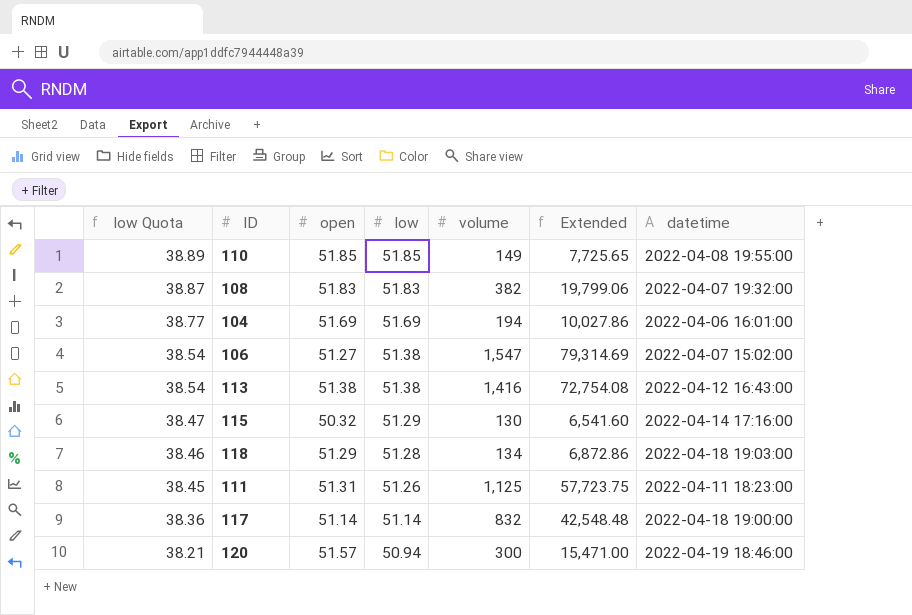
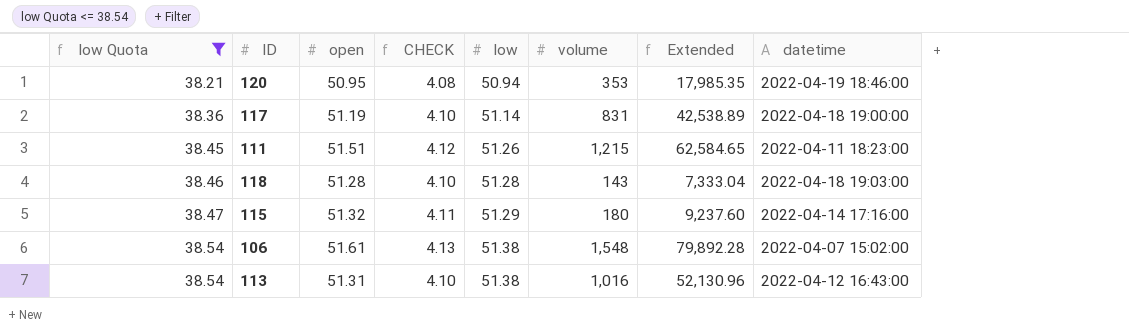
filter: none -> low Quota <= 38.54
row order: low Quota descending -> low Quota ascending
column CHECK | formula: none -> [open] * 0.08
120 | open: 51.57 -> 50.95
120 | volume: 300 -> 353
120 | Extended: 15,471.00 -> 17,985.35
117 | open: 51.14 -> 51.19
117 | volume: 832 -> 831
117 | Extended: 42,548.48 -> 42,538.89
111 | open: 51.31 -> 51.51
111 | volume: 1,125 -> 1,215
111 | Extended: 57,723.75 -> 62,584.65
118 | open: 51.29 -> 51.28
118 | volume: 134 -> 143
118 | Extended: 6,872.86 -> 7,333.04
115 | open: 50.32 -> 51.32
115 | volume: 130 -> 180
115 | Extended: 6,541.60 -> 9,237.60
106 | open: 51.27 -> 51.61
106 | volume: 1,547 -> 1,548
106 | Extended: 79,314.69 -> 79,892.28
113 | open: 51.38 -> 51.31
113 | volume: 1,416 -> 1,016
113 | Extended: 72,754.08 -> 52,130.96

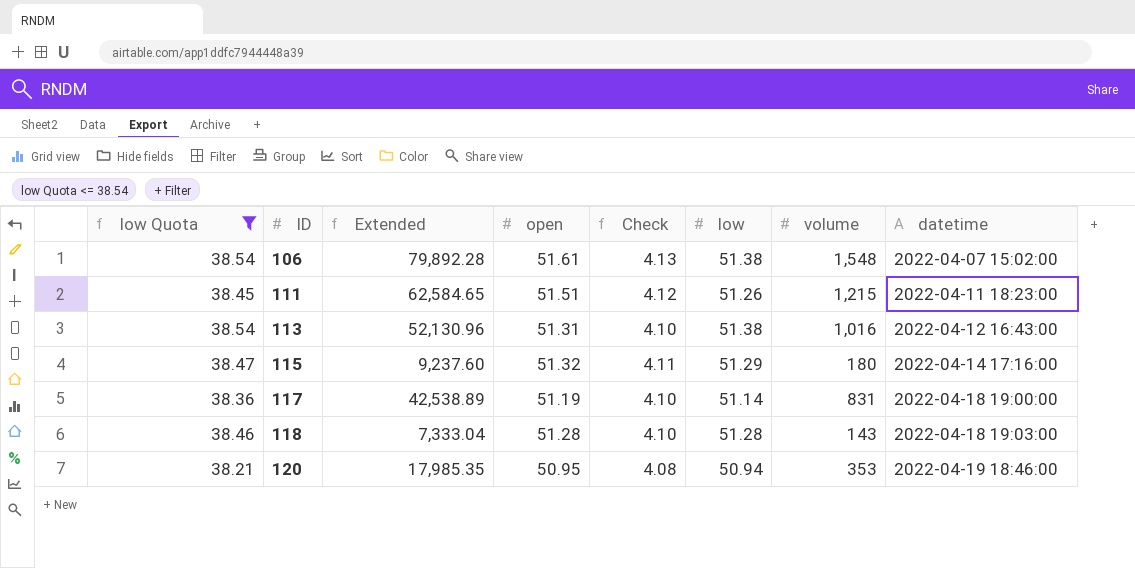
row order: low Quota ascending -> ID ascending
column Extended | position: 7 -> 3
column name: CHECK -> Check

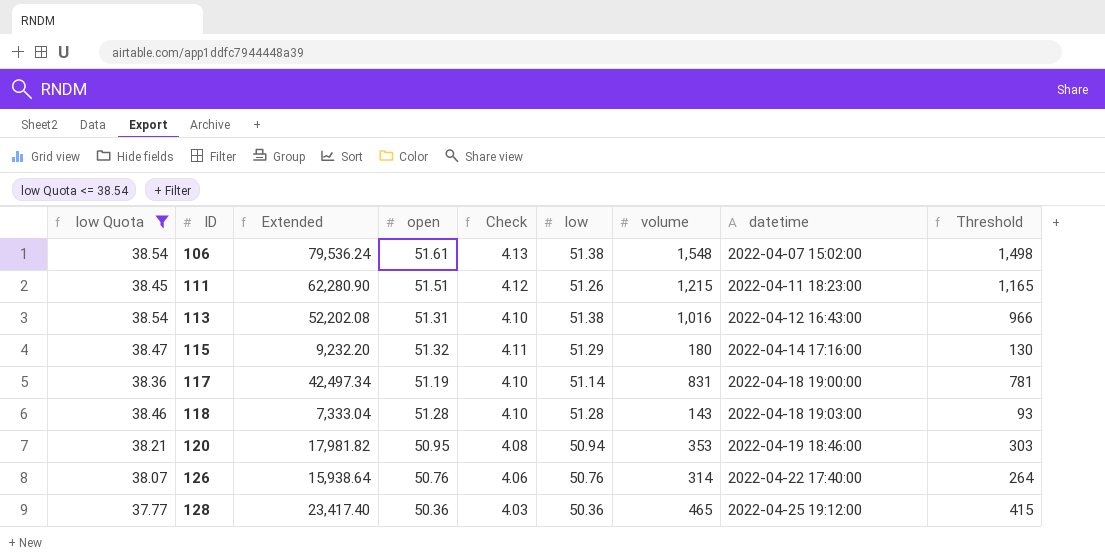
column Extended | formula: [open] * [volume] -> [low] * [volume]
column Threshold | formula: none -> [volume] - 50
row 126: none -> 38.07 | 15,938.64 | 50.76 | 4.06 | 50.76 | 314 | 2022-04-22 17:40:00 | 264
row 128: none -> 37.77 | 23,417.40 | 50.36 | 4.03 | 50.36 | 465 | 2022-04-25 19:12:00 | 415

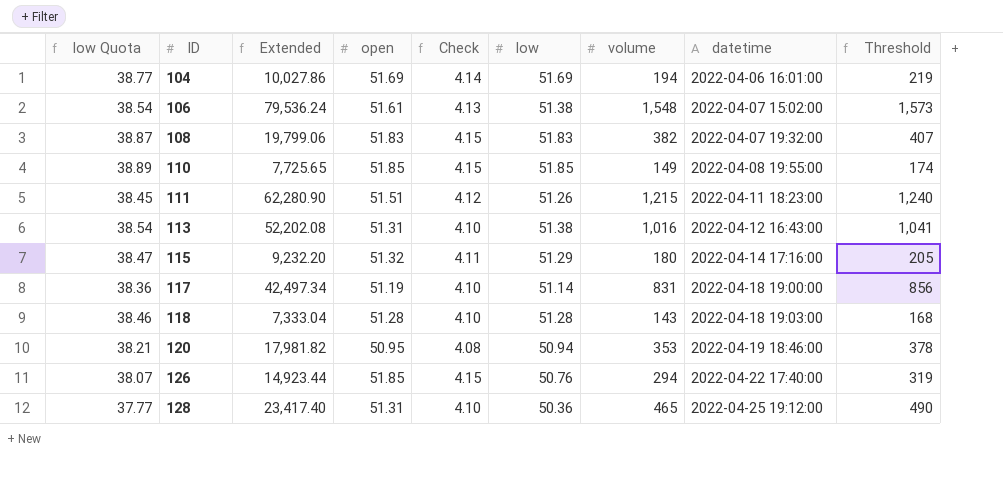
filter: low Quota <= 38.54 -> none
column Threshold | formula: [volume] - 50 -> [volume] + 25
126 | Extended: 15,938.64 -> 14,923.44
126 | open: 50.76 -> 51.85
126 | Check: 4.06 -> 4.15
126 | volume: 314 -> 294
128 | open: 50.36 -> 51.31
128 | Check: 4.03 -> 4.10

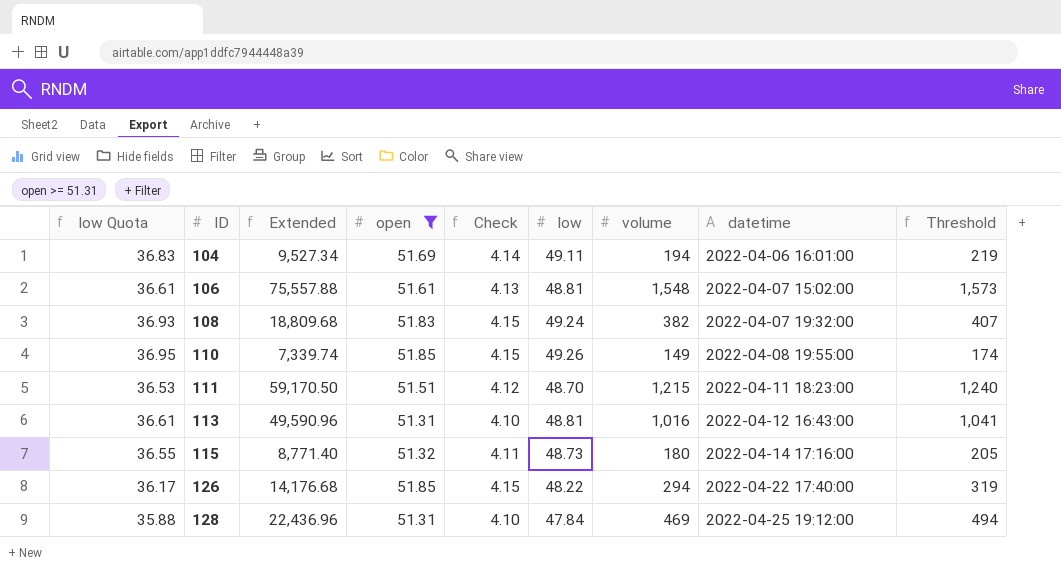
filter: none -> open >= 51.31
104 | low Quota: 38.77 -> 36.83
104 | Extended: 10,027.86 -> 9,527.34
104 | low: 51.69 -> 49.11
106 | low Quota: 38.54 -> 36.61
106 | Extended: 79,536.24 -> 75,557.88
106 | low: 51.38 -> 48.81
108 | low Quota: 38.87 -> 36.93
108 | Extended: 19,799.06 -> 18,809.68
108 | low: 51.83 -> 49.24
110 | low Quota: 38.89 -> 36.95
110 | Extended: 7,725.65 -> 7,339.74
110 | low: 51.85 -> 49.26
111 | low Quota: 38.45 -> 36.53
111 | Extended: 62,280.90 -> 59,170.50
111 | low: 51.26 -> 48.70
113 | low Quota: 38.54 -> 36.61
113 | Extended: 52,202.08 -> 49,590.96
113 | low: 51.38 -> 48.81
115 | low Quota: 38.47 -> 36.55
115 | Extended: 9,232.20 -> 8,771.40
115 | low: 51.29 -> 48.73
126 | low Quota: 38.07 -> 36.17
126 | Extended: 14,923.44 -> 14,176.68
126 | low: 50.76 -> 48.22
128 | low Quota: 37.77 -> 35.88
128 | Extended: 23,417.40 -> 22,436.96
128 | low: 50.36 -> 47.84
128 | volume: 465 -> 469
128 | Threshold: 490 -> 494

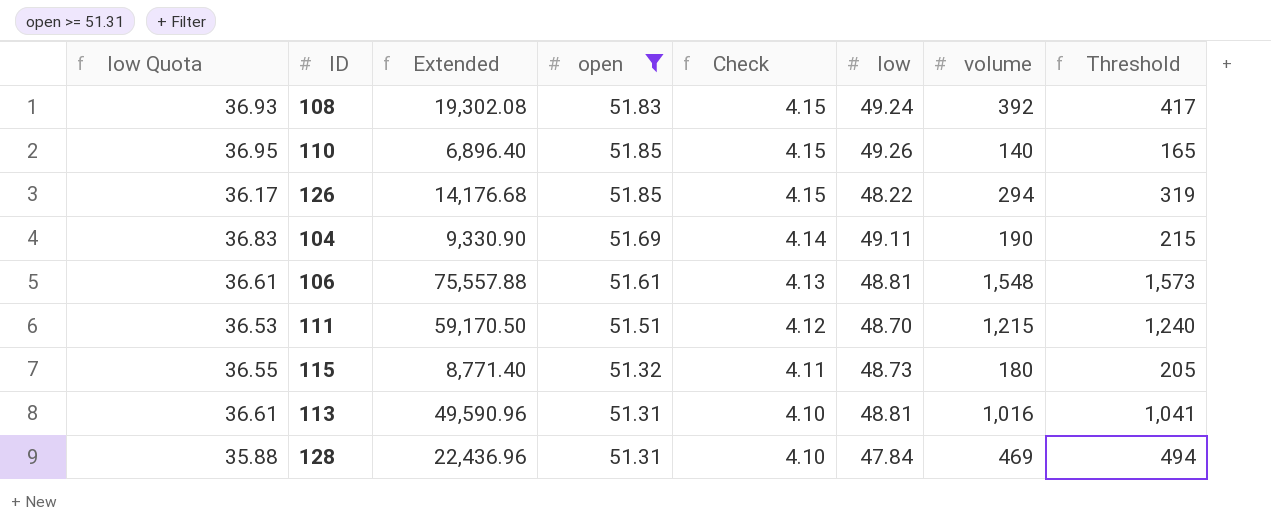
row order: ID ascending -> Check descending
column datetime | position: 8 -> none
108 | Extended: 18,809.68 -> 19,302.08
108 | volume: 382 -> 392
108 | Threshold: 407 -> 417
110 | Extended: 7,339.74 -> 6,896.40
110 | volume: 149 -> 140
110 | Threshold: 174 -> 165
104 | Extended: 9,527.34 -> 9,330.90
104 | volume: 194 -> 190
104 | Threshold: 219 -> 215

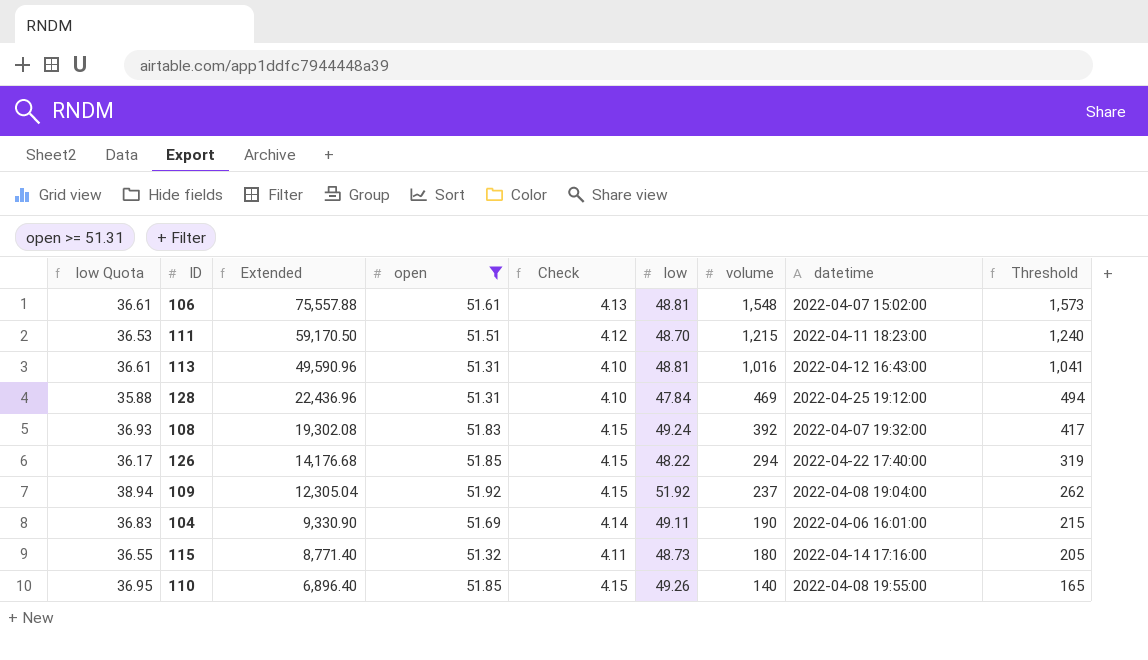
row order: Check descending -> Extended descending
column datetime | position: none -> 8
row 109: none -> 38.94 | 12,305.04 | 51.92 | 4.15 | 51.92 | 237 | 2022-04-08 19:04:00 | 262

